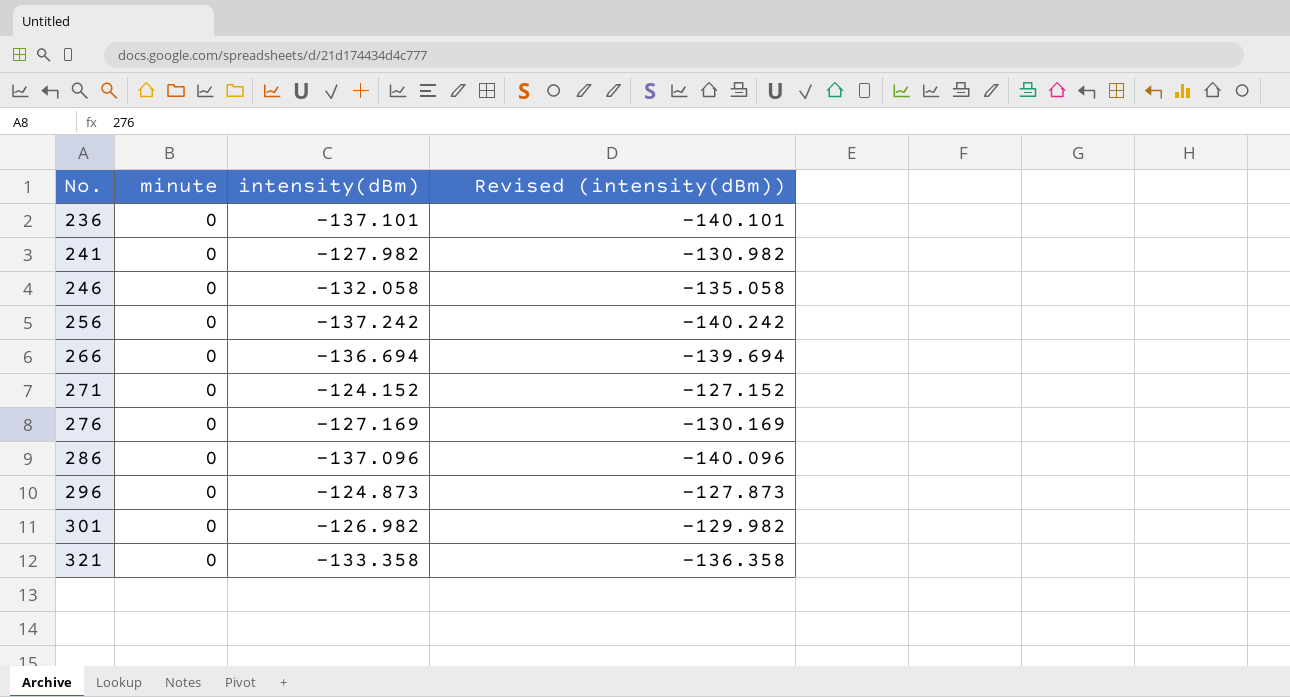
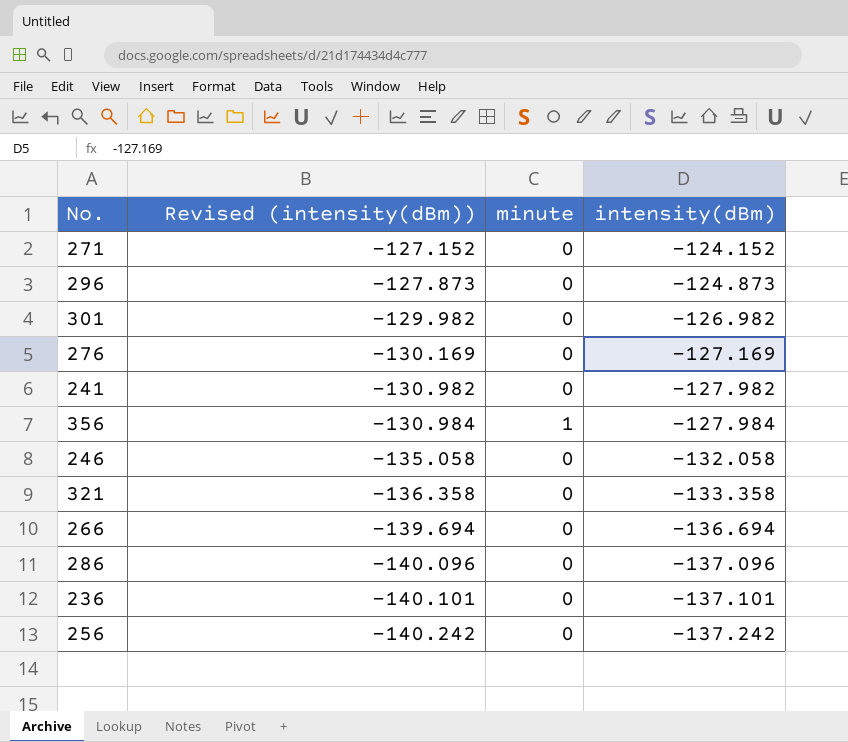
row order: No. ascending -> Revised (intensity(dBm)) descending
column Revised (intensity(dBm)) | position: 4 -> 2
row 356: none -> -130.984 | 1 | -127.984

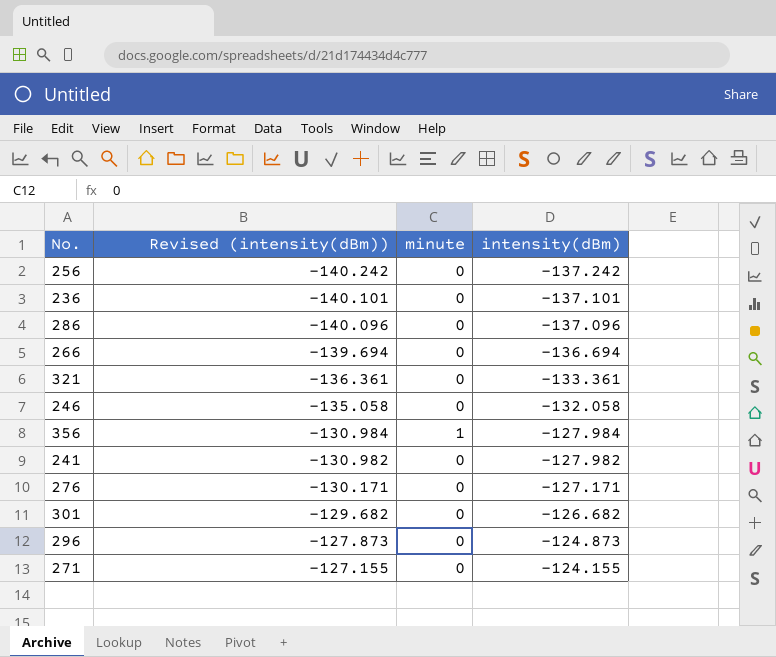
row order: Revised (intensity(dBm)) descending -> Revised (intensity(dBm)) ascending
321 | Revised (intensity(dBm)): -136.358 -> -136.361
321 | intensity(dBm): -133.358 -> -133.361
276 | Revised (intensity(dBm)): -130.169 -> -130.171
276 | intensity(dBm): -127.169 -> -127.171
301 | Revised (intensity(dBm)): -129.982 -> -129.682
301 | intensity(dBm): -126.982 -> -126.682
271 | Revised (intensity(dBm)): -127.152 -> -127.155
271 | intensity(dBm): -124.152 -> -124.155

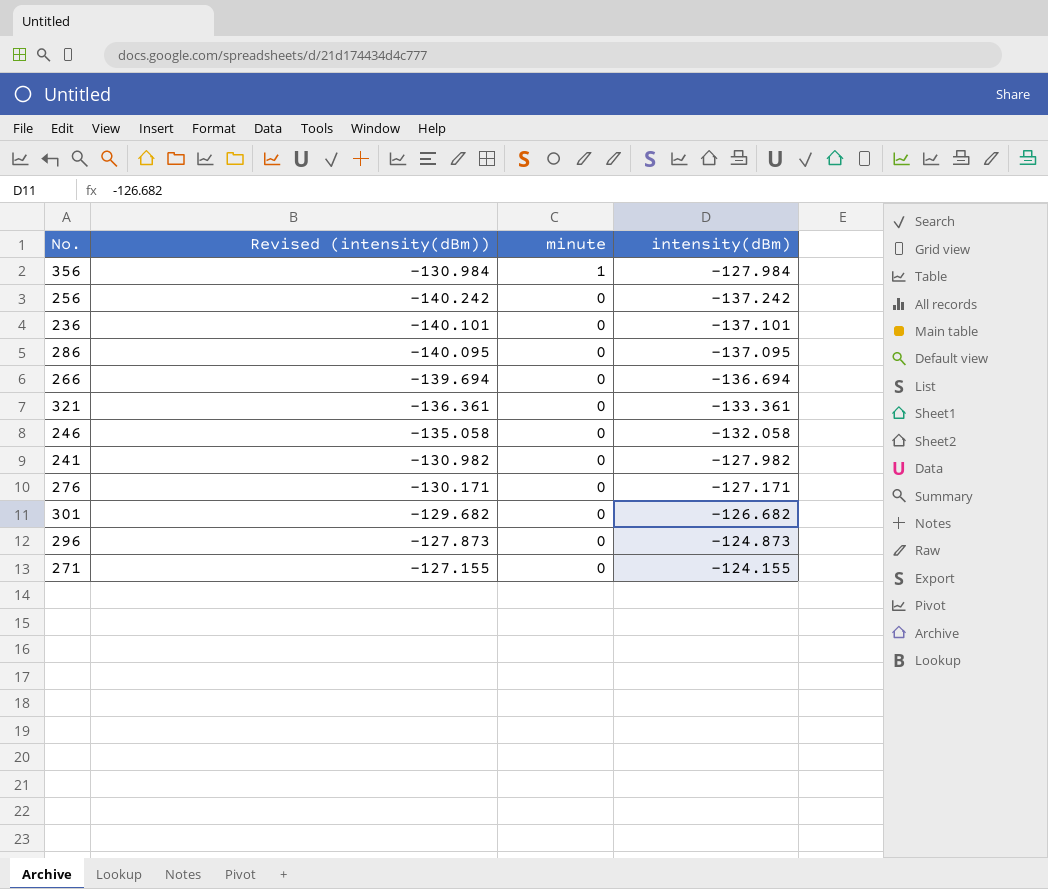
row order: Revised (intensity(dBm)) ascending -> minute descending
286 | Revised (intensity(dBm)): -140.096 -> -140.095
286 | intensity(dBm): -137.096 -> -137.095

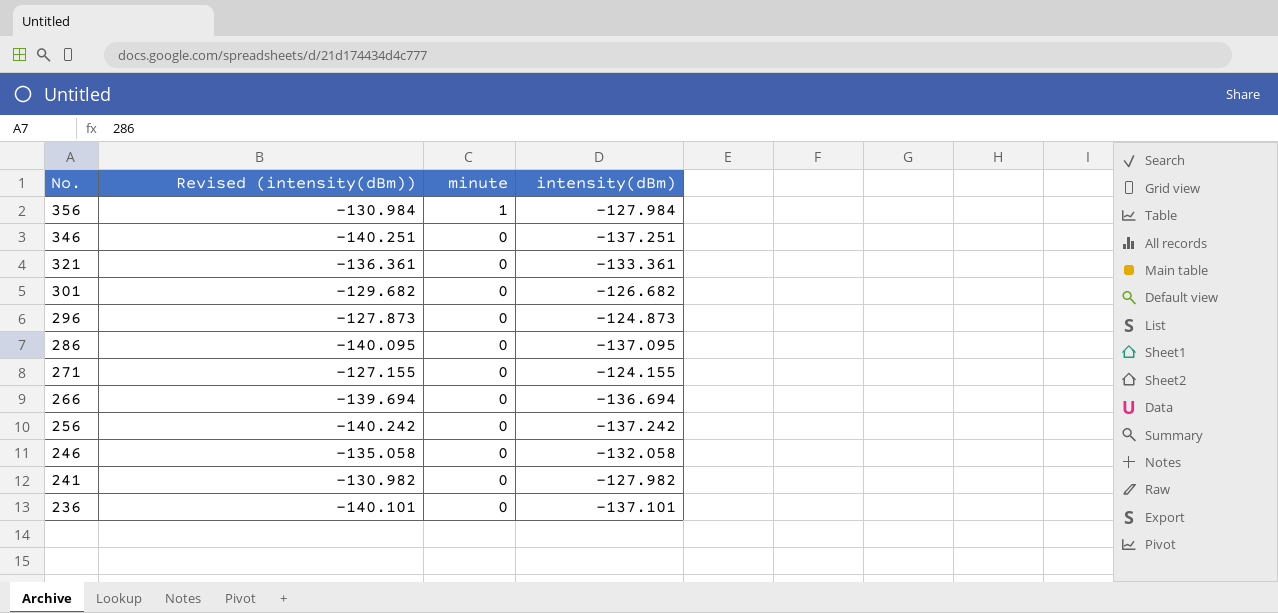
row order: minute descending -> No. descending
row 276: -130.171 | 0 | -127.171 -> none
row 346: none -> -140.251 | 0 | -137.251

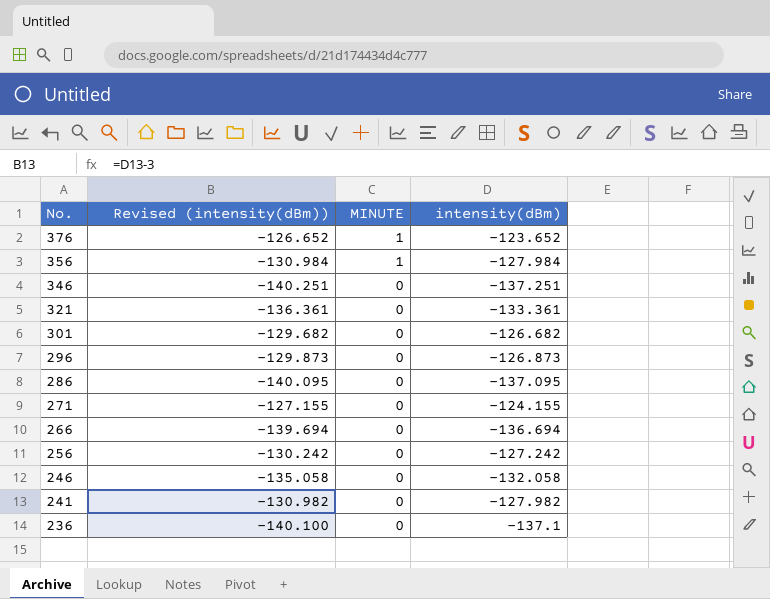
column name: minute -> MINUTE
row 376: none -> -126.652 | 1 | -123.652
296 | Revised (intensity(dBm)): -127.873 -> -129.873
296 | intensity(dBm): -124.873 -> -126.873
256 | Revised (intensity(dBm)): -140.242 -> -130.242
256 | intensity(dBm): -137.242 -> -127.242
236 | Revised (intensity(dBm)): -140.101 -> -140.100
236 | intensity(dBm): -137.101 -> -137.1

